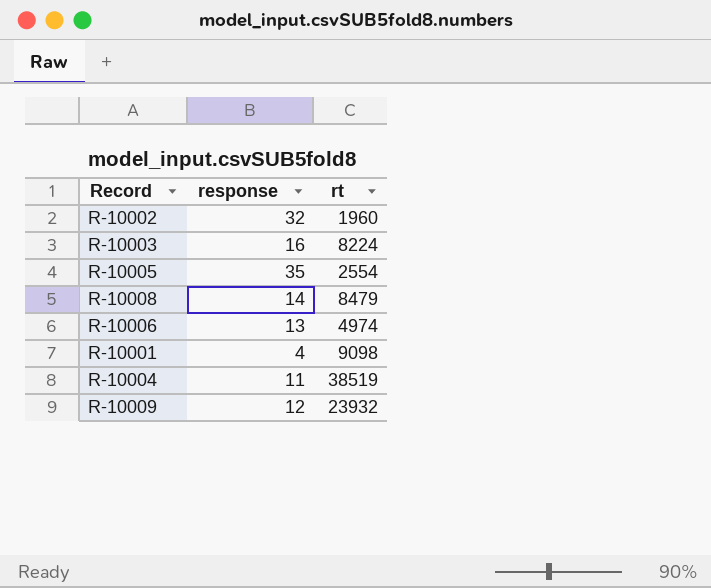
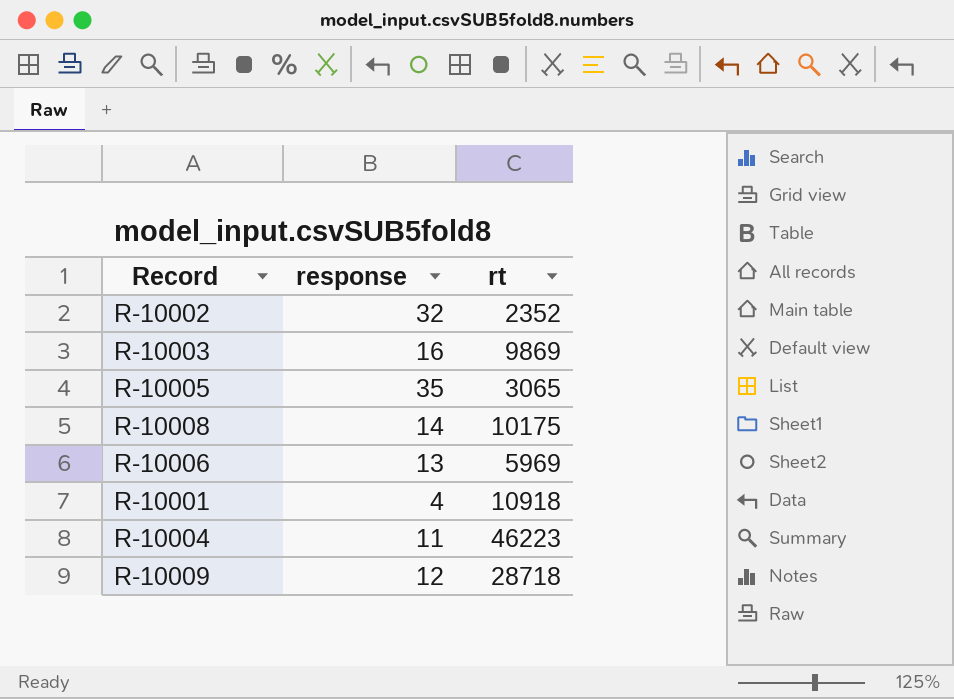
R-10002 | rt: 1960 -> 2352
R-10003 | rt: 8224 -> 9869
R-10005 | rt: 2554 -> 3065
R-10008 | rt: 8479 -> 10175
R-10006 | rt: 4974 -> 5969
R-10001 | rt: 9098 -> 10918
R-10004 | rt: 38519 -> 46223
R-10009 | rt: 23932 -> 28718

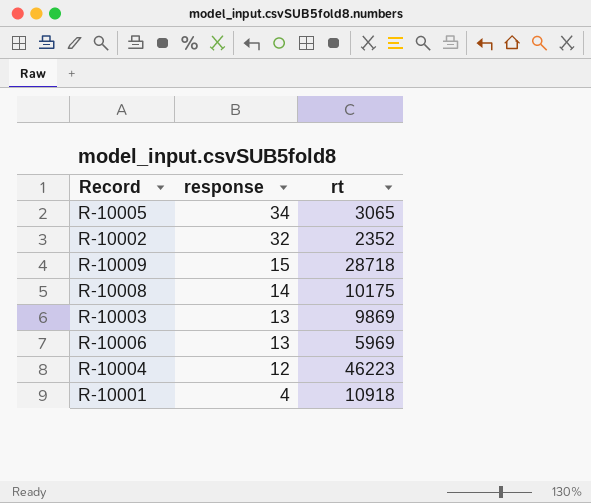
row order: none -> response descending
R-10005 | response: 35 -> 34
R-10009 | response: 12 -> 15
R-10003 | response: 16 -> 13
R-10004 | response: 11 -> 12

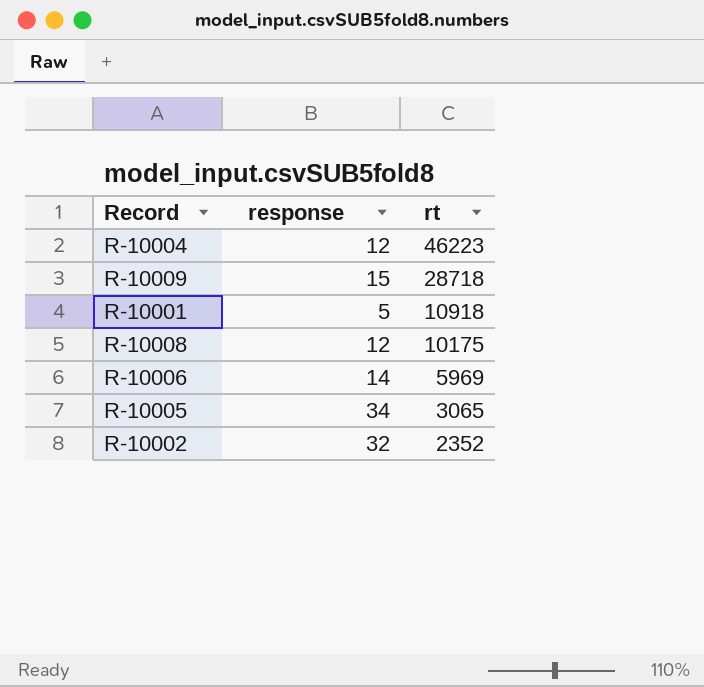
row order: response descending -> rt descending
row R-10003: 13 | 9869 -> none
R-10001 | response: 4 -> 5
R-10008 | response: 14 -> 12
R-10006 | response: 13 -> 14

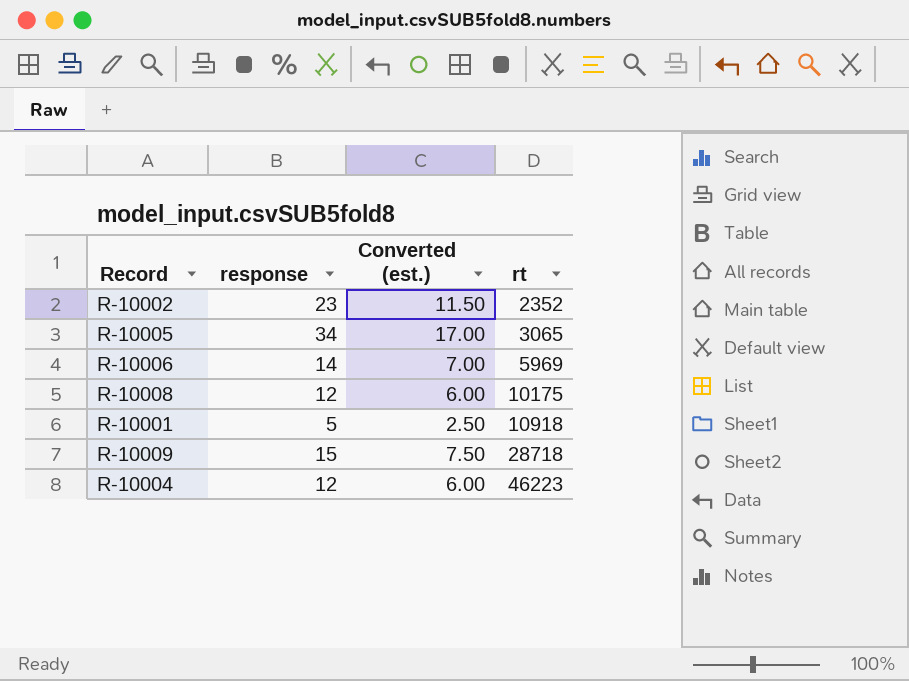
row order: rt descending -> rt ascending
column Converted (est.) | formula: none -> [response] * 0.5
R-10002 | response: 32 -> 23

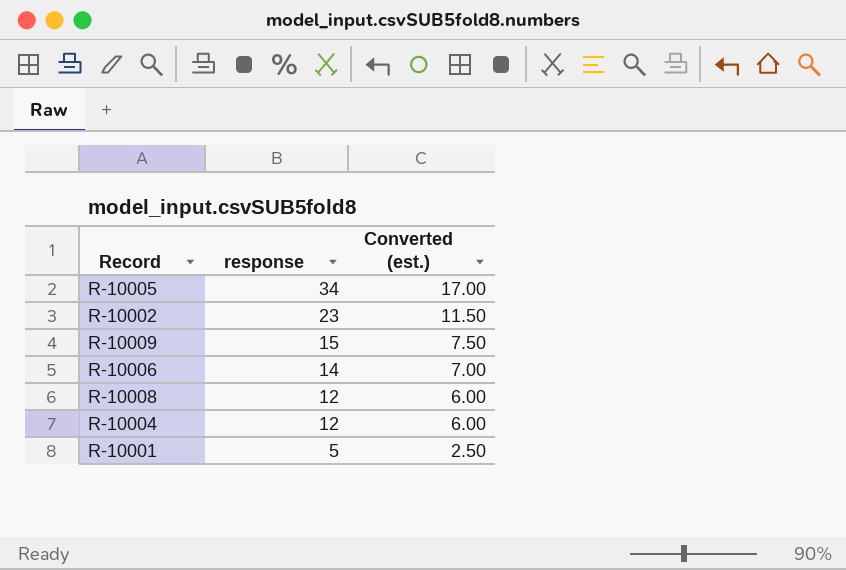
row order: rt ascending -> response descending
column rt | position: 4 -> none

